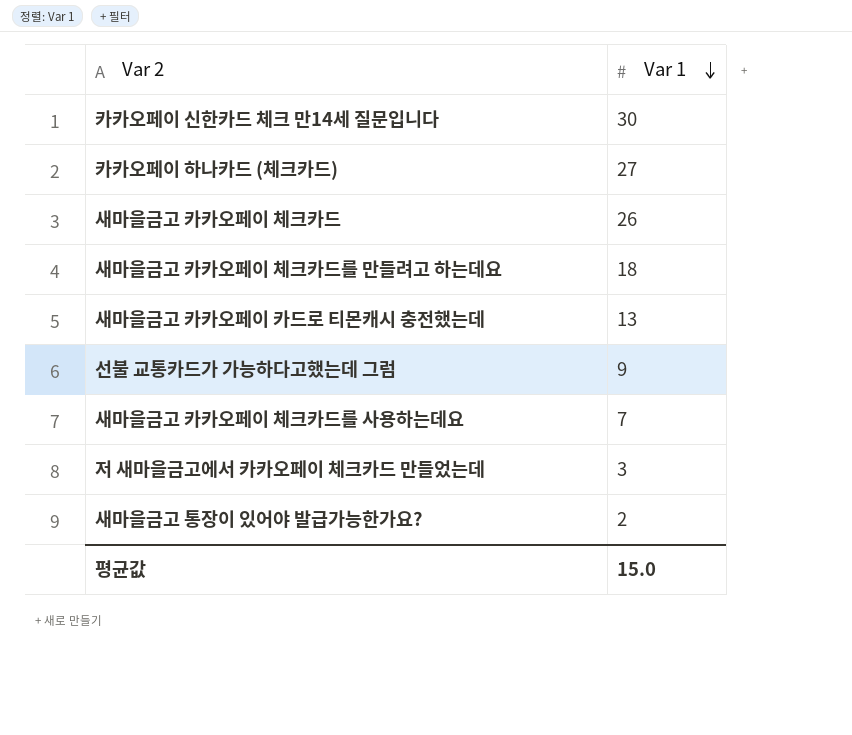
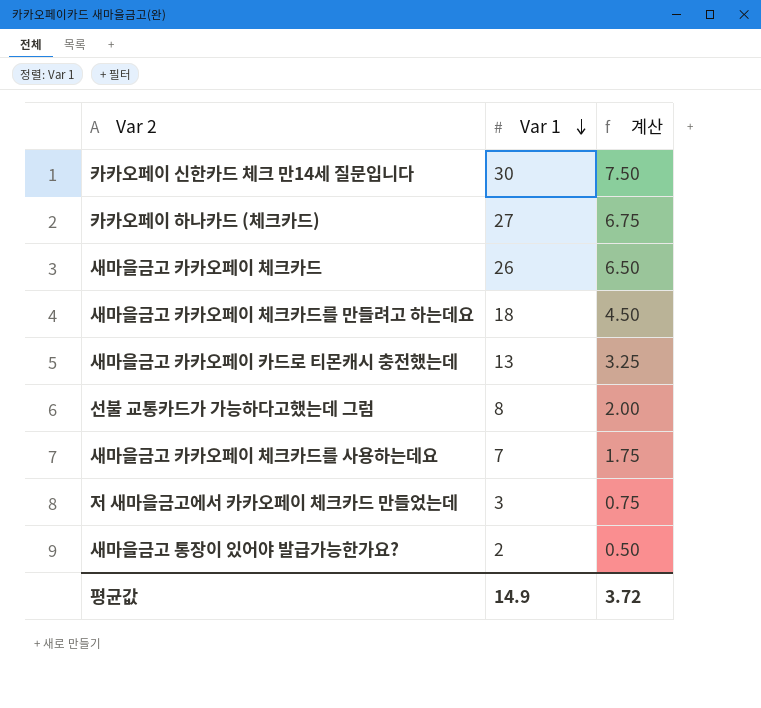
column 계산 | formula: none -> [Var 1] * 0.25
선불 교통카드가 가능하다고했는데 그럼 | Var 1: 9 -> 8
평균값 | Var 1: 15.0 -> 14.9

